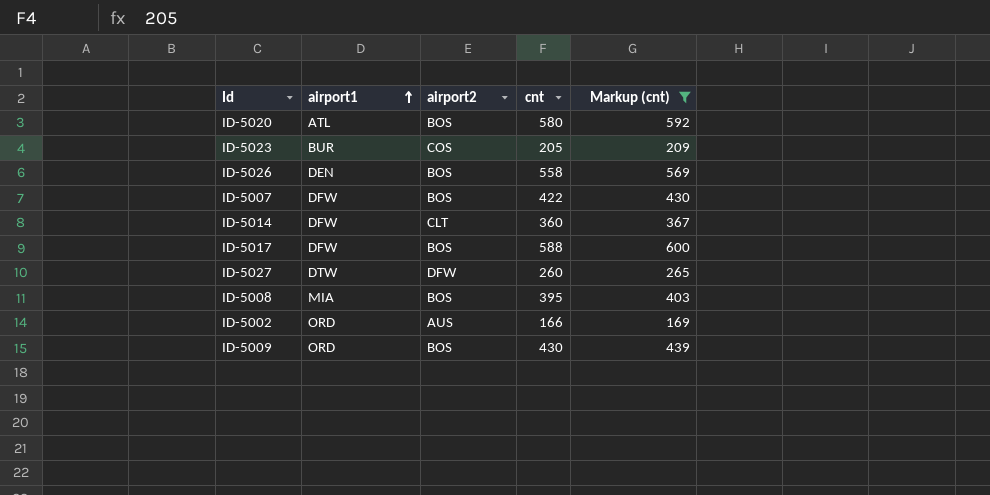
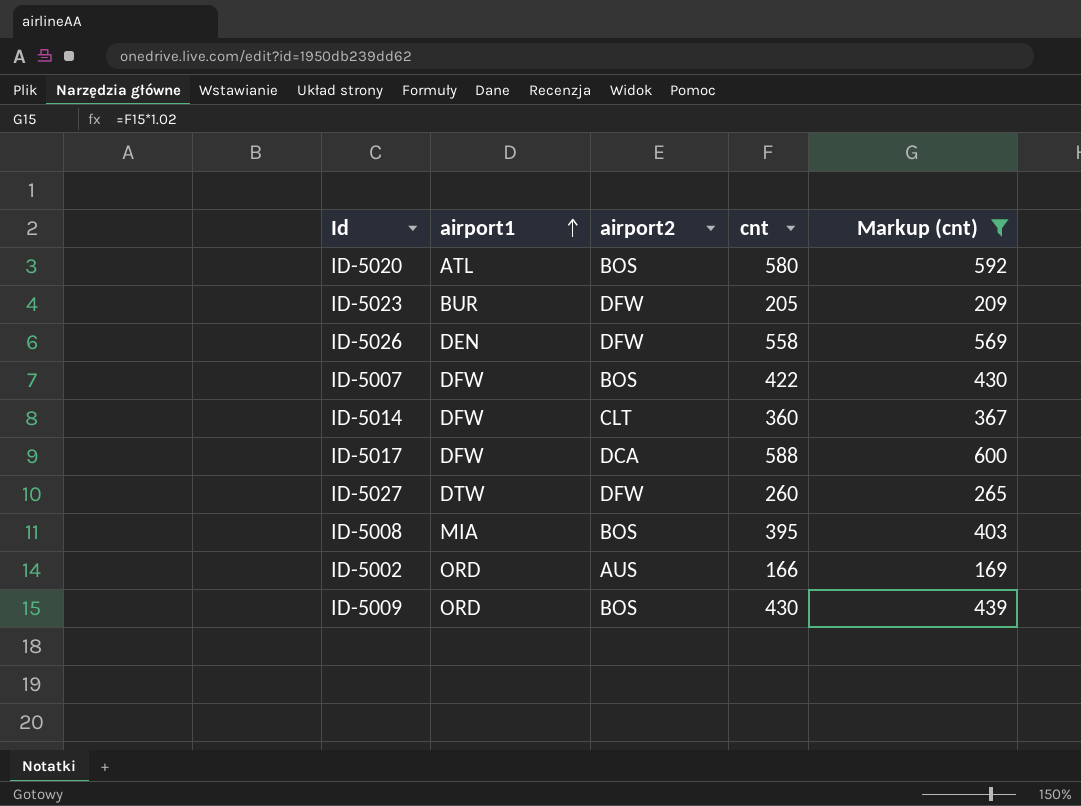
ID-5023 | airport2: COS -> DFW
ID-5026 | airport2: BOS -> DFW
ID-5017 | airport2: BOS -> DCA

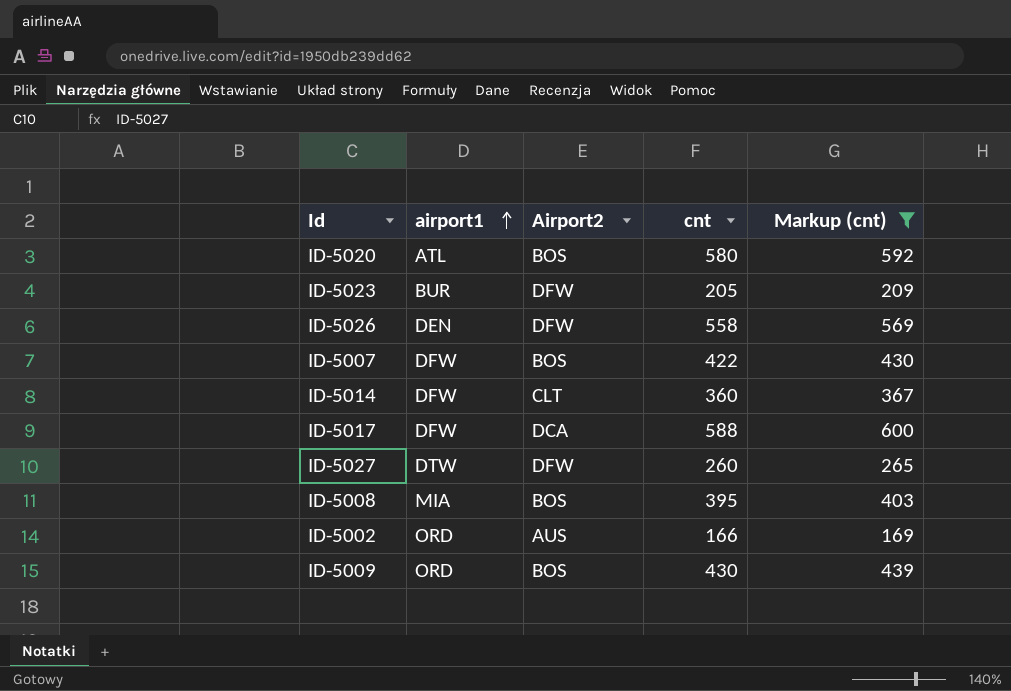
column name: airport2 -> Airport2

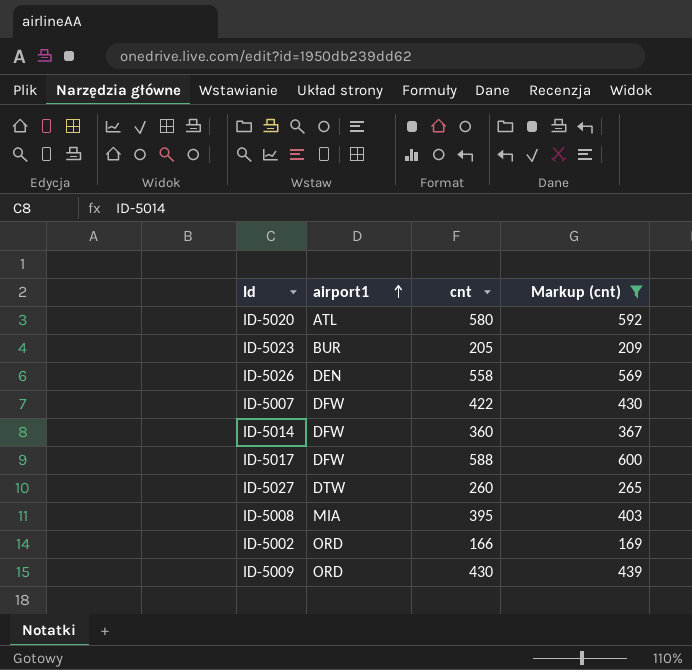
column Airport2 | position: 3 -> none

